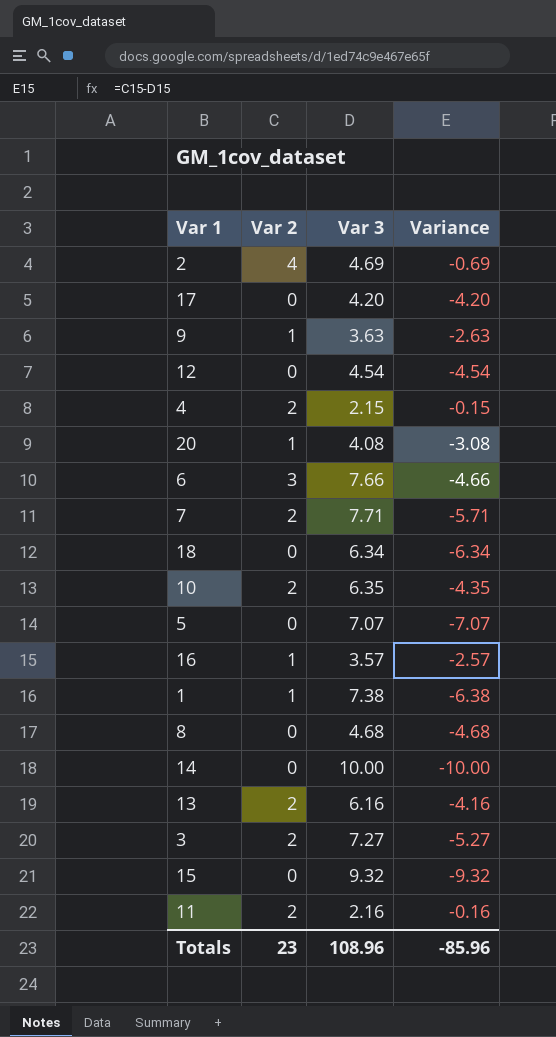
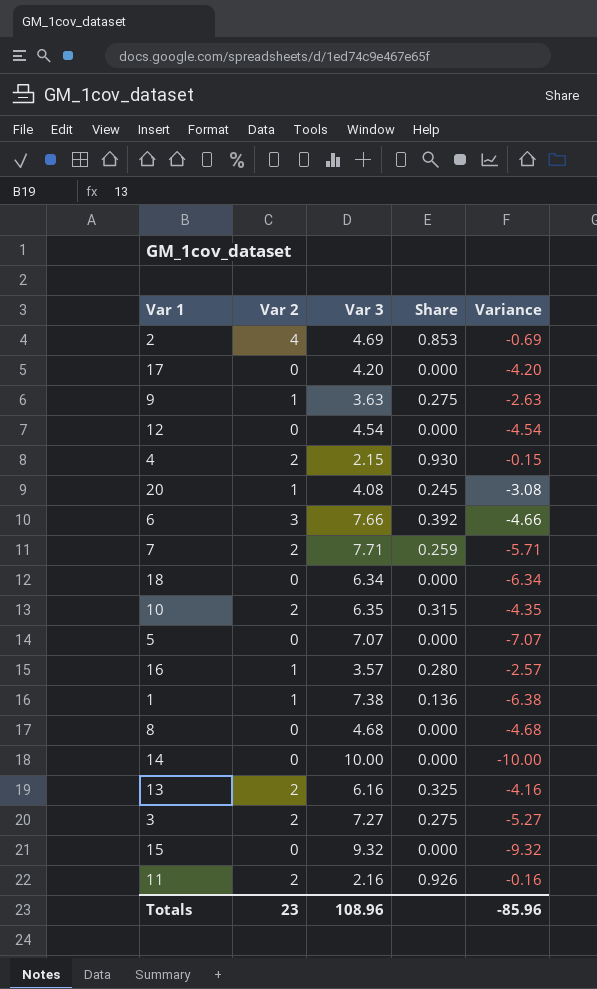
column Share | formula: none -> [Var 2] / [Var 3]

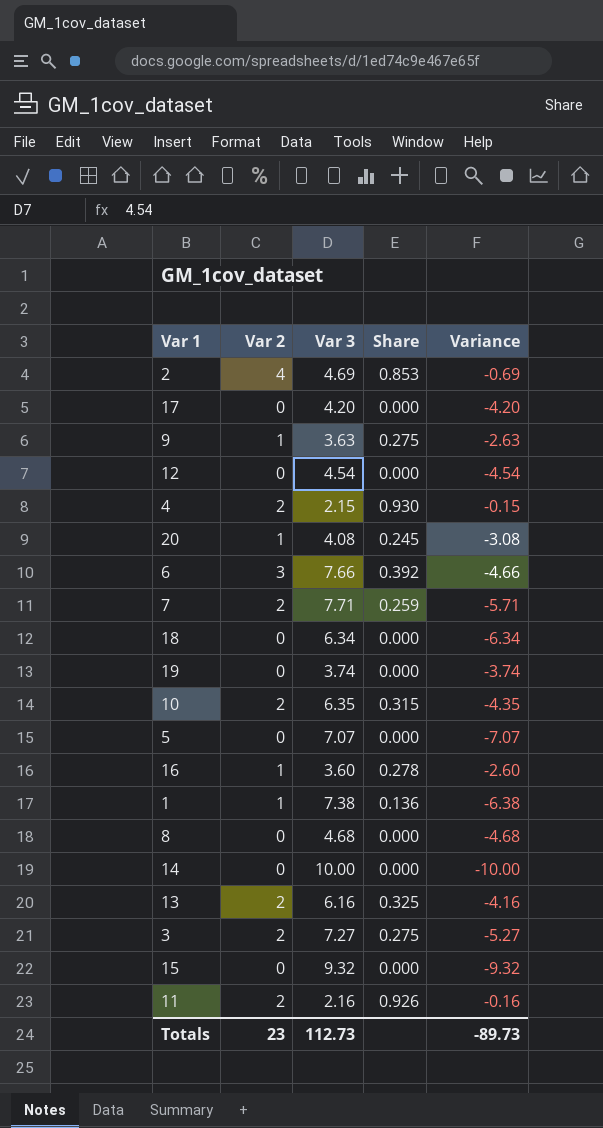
row 19: none -> 0 | 3.74 | 0.000 | -3.74
16 | Var 3: 3.57 -> 3.60
16 | Share: 0.280 -> 0.278
16 | Variance: -2.57 -> -2.60
Totals | Var 3: 108.96 -> 112.73
Totals | Variance: -85.96 -> -89.73

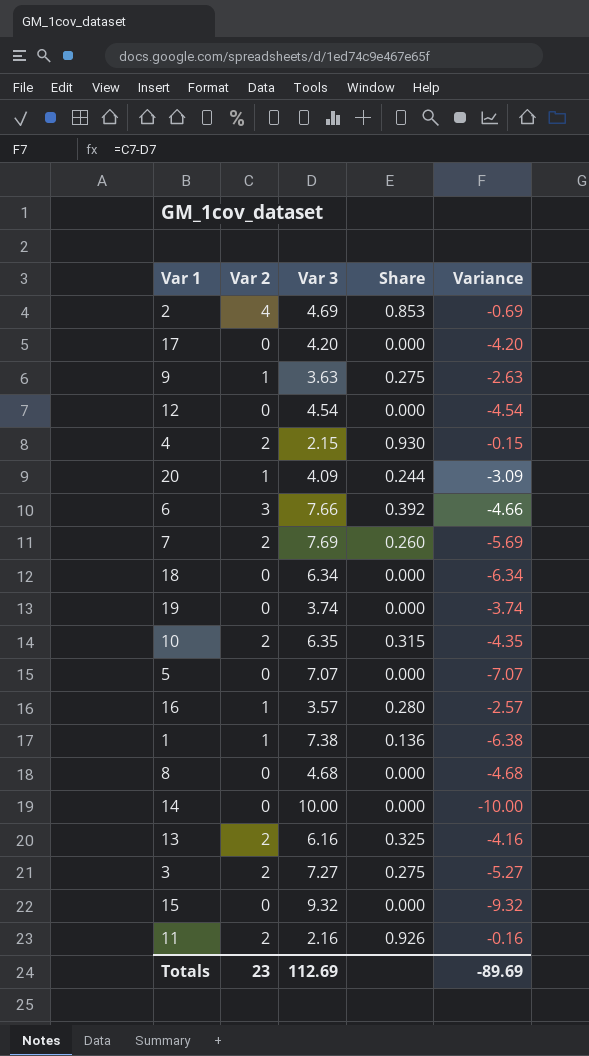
20 | Var 3: 4.08 -> 4.09
20 | Share: 0.245 -> 0.244
20 | Variance: -3.08 -> -3.09
7 | Var 3: 7.71 -> 7.69
7 | Share: 0.259 -> 0.260
7 | Variance: -5.71 -> -5.69
16 | Var 3: 3.60 -> 3.57
16 | Share: 0.278 -> 0.280
16 | Variance: -2.60 -> -2.57
Totals | Var 3: 112.73 -> 112.69
Totals | Variance: -89.73 -> -89.69

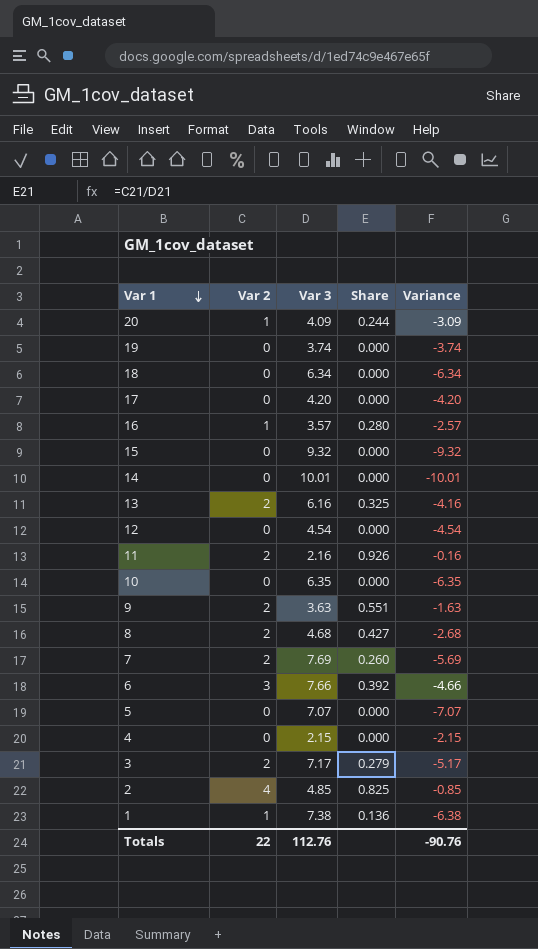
row order: none -> Var 1 descending
14 | Var 3: 10.00 -> 10.01
14 | Variance: -10.00 -> -10.01
10 | Var 2: 2 -> 0
10 | Share: 0.315 -> 0.000
10 | Variance: -4.35 -> -6.35
9 | Var 2: 1 -> 2
9 | Share: 0.275 -> 0.551
9 | Variance: -2.63 -> -1.63
8 | Var 2: 0 -> 2
8 | Share: 0.000 -> 0.427
8 | Variance: -4.68 -> -2.68
4 | Var 2: 2 -> 0
4 | Share: 0.930 -> 0.000
4 | Variance: -0.15 -> -2.15
3 | Var 3: 7.27 -> 7.17
3 | Share: 0.275 -> 0.279
3 | Variance: -5.27 -> -5.17
2 | Var 3: 4.69 -> 4.85
2 | Share: 0.853 -> 0.825
2 | Variance: -0.69 -> -0.85
Totals | Var 2: 23 -> 22
Totals | Var 3: 112.69 -> 112.76
Totals | Variance: -89.69 -> -90.76

